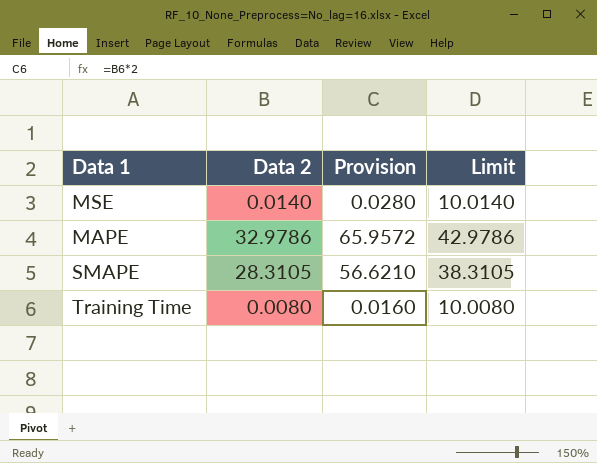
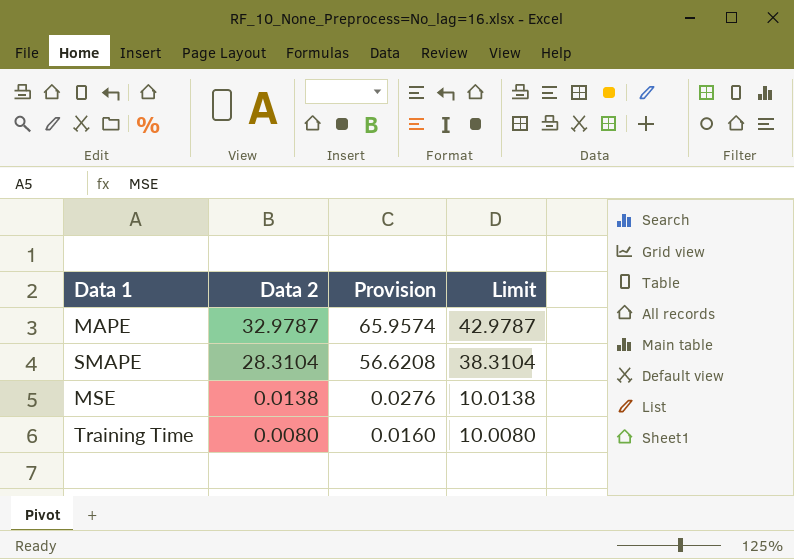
row order: none -> Data 2 descending
MAPE | Data 2: 32.9786 -> 32.9787
MAPE | Provision: 65.9572 -> 65.9574
MAPE | Limit: 42.9786 -> 42.9787
SMAPE | Data 2: 28.3105 -> 28.3104
SMAPE | Provision: 56.6210 -> 56.6208
SMAPE | Limit: 38.3105 -> 38.3104
MSE | Data 2: 0.0140 -> 0.0138
MSE | Provision: 0.0280 -> 0.0276
MSE | Limit: 10.0140 -> 10.0138

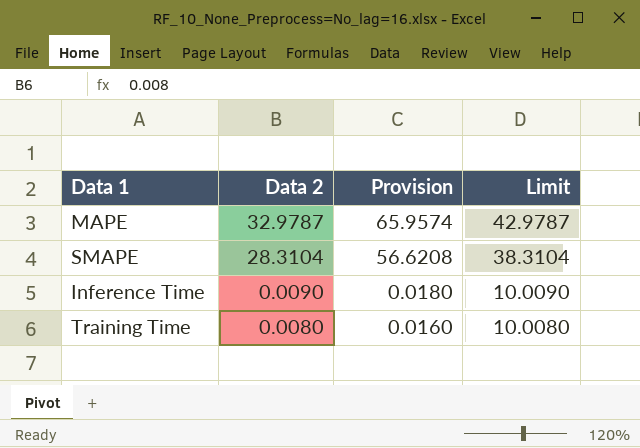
row MSE: 0.0138 | 0.0276 | 10.0138 -> none
row Inference Time: none -> 0.0090 | 0.0180 | 10.0090

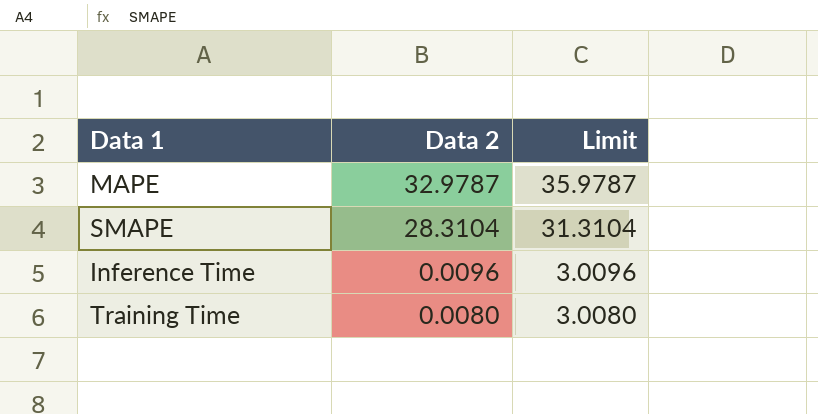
column Provision | formula: [Data 2] * 2 -> none
column Limit | formula: [Data 2] + 10 -> [Data 2] + 3
Inference Time | Data 2: 0.0090 -> 0.0096

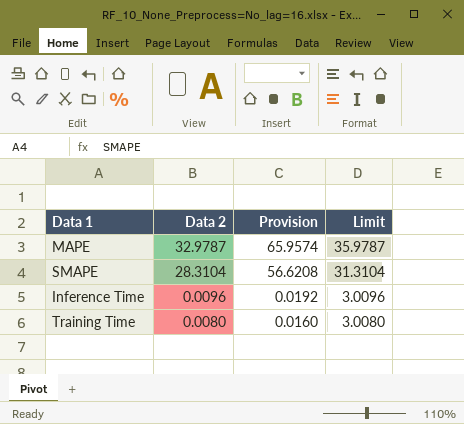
column Provision | formula: none -> [Data 2] * 2

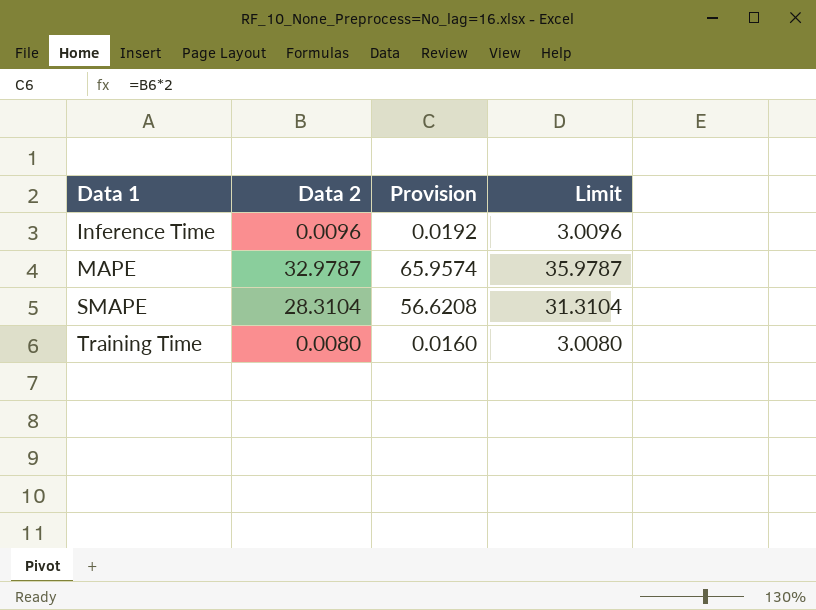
row order: Data 2 descending -> Data 1 ascending

